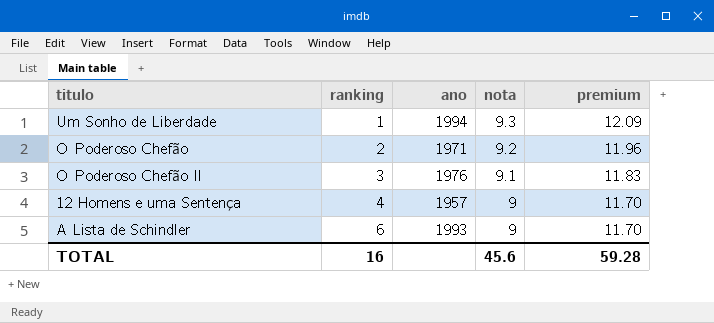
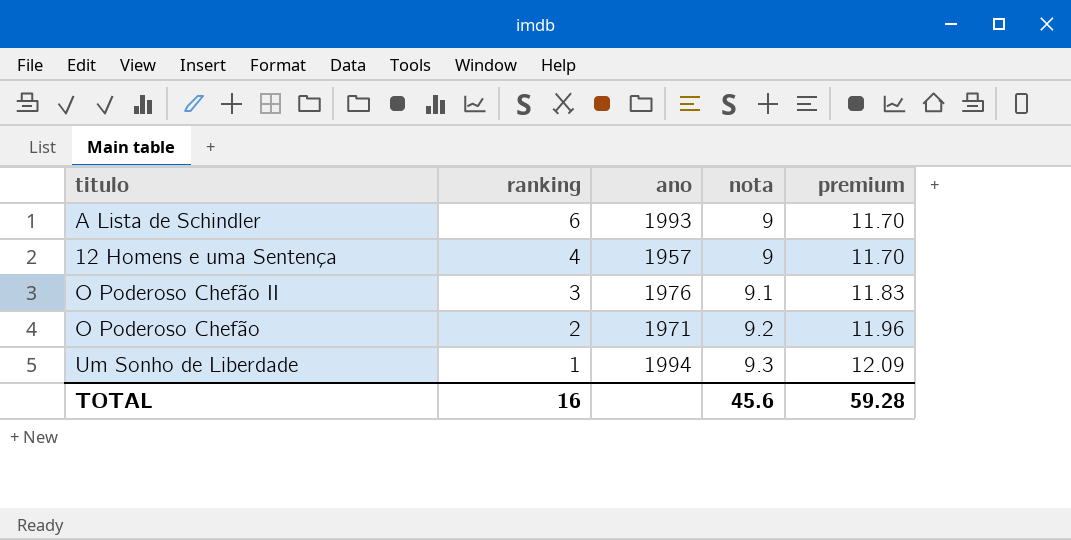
row order: ranking ascending -> ranking descending

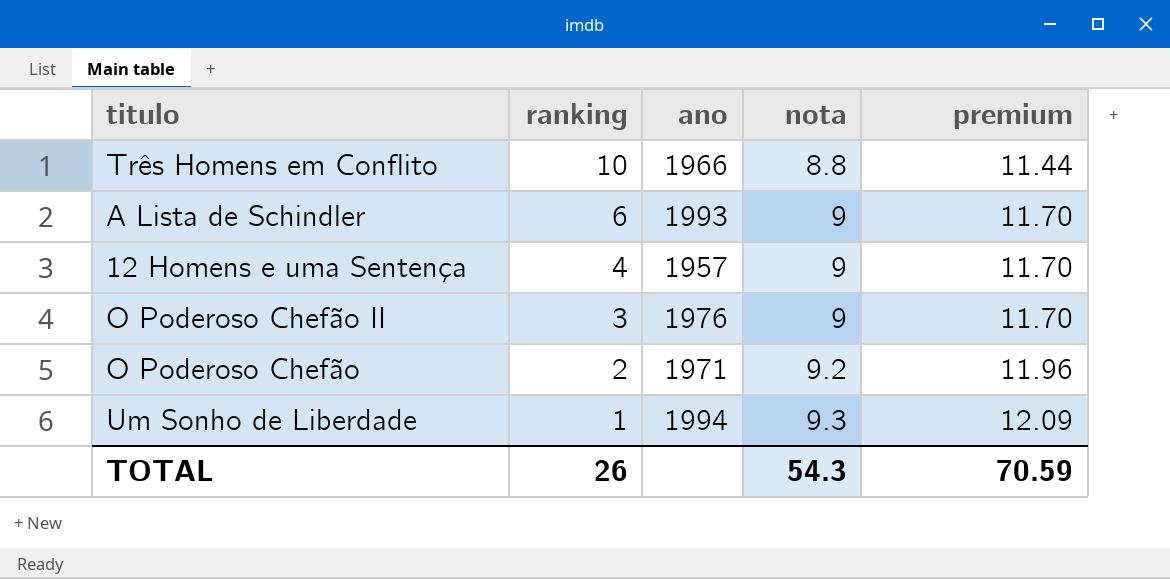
row Três Homens em Conflito: none -> 10 | 1966 | 8.8 | 11.44
O Poderoso Chefão II | nota: 9.1 -> 9
O Poderoso Chefão II | premium: 11.83 -> 11.70
TOTAL | ranking: 16 -> 26
TOTAL | nota: 45.6 -> 54.3
TOTAL | premium: 59.28 -> 70.59

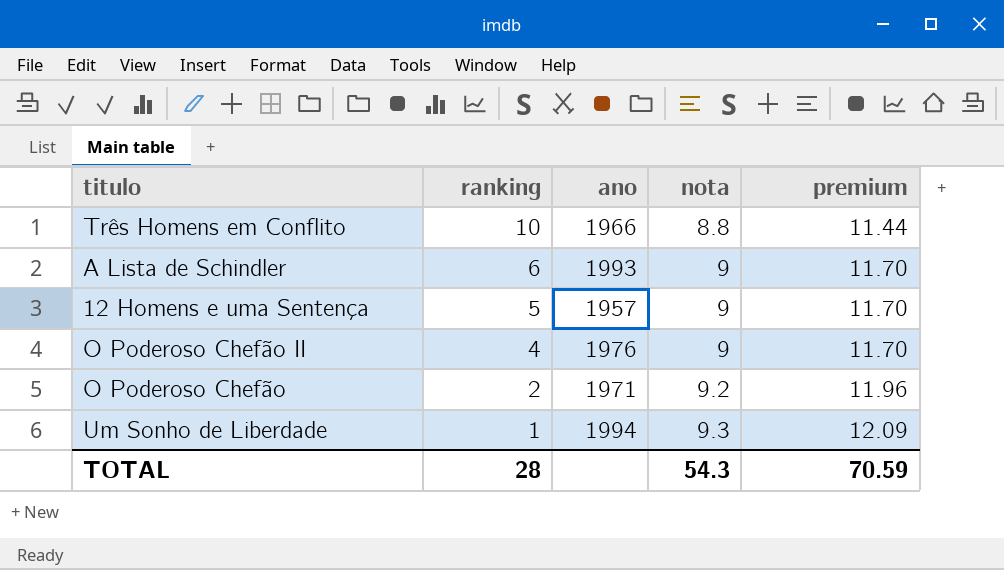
12 Homens e uma Sentença | ranking: 4 -> 5
O Poderoso Chefão II | ranking: 3 -> 4
TOTAL | ranking: 26 -> 28

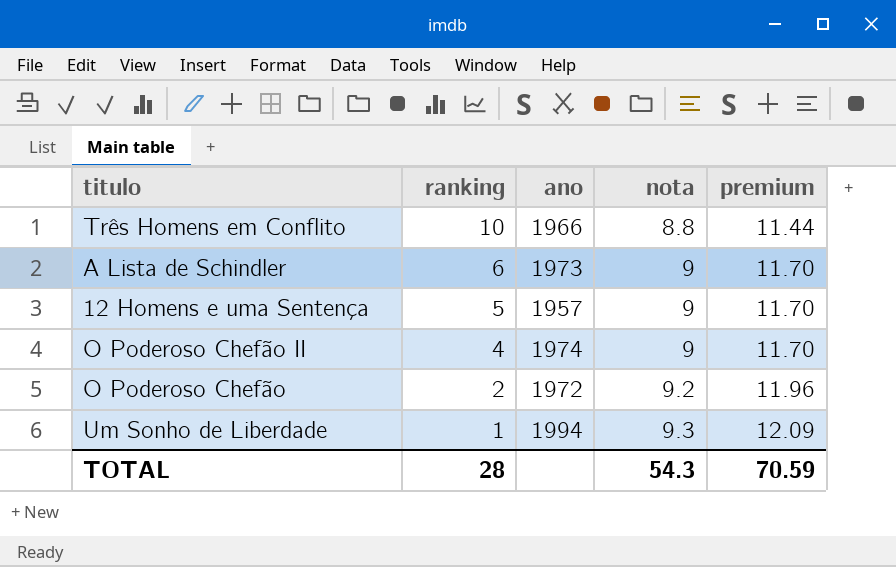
A Lista de Schindler | ano: 1993 -> 1973
O Poderoso Chefão II | ano: 1976 -> 1974
O Poderoso Chefão | ano: 1971 -> 1972

